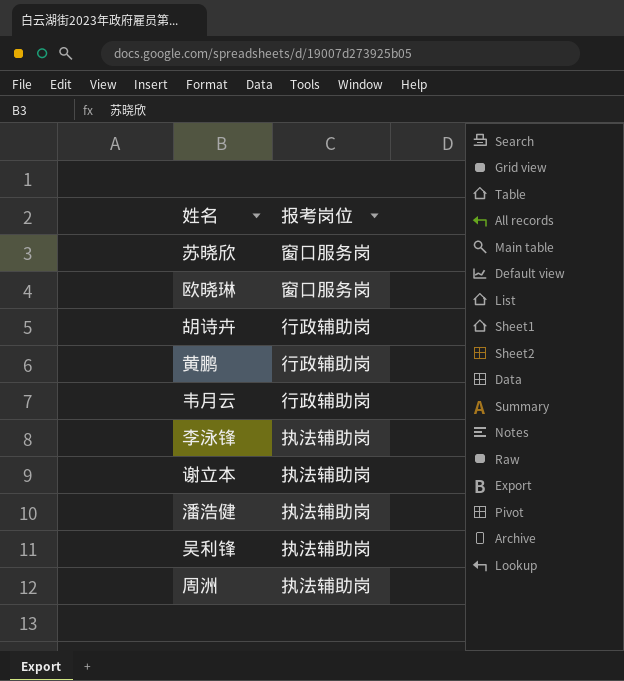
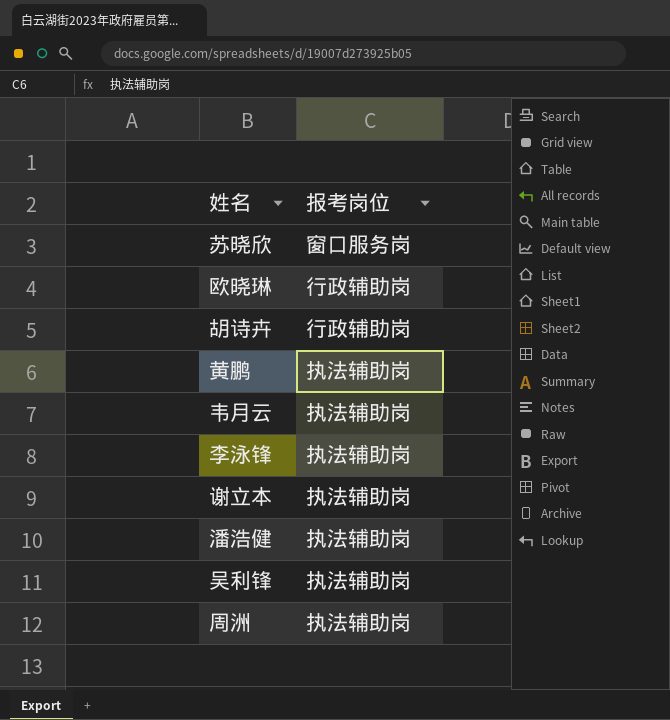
欧晓琳 | 报考岗位: 窗口服务岗 -> 行政辅助岗
黄鹏 | 报考岗位: 行政辅助岗 -> 执法辅助岗
韦月云 | 报考岗位: 行政辅助岗 -> 执法辅助岗

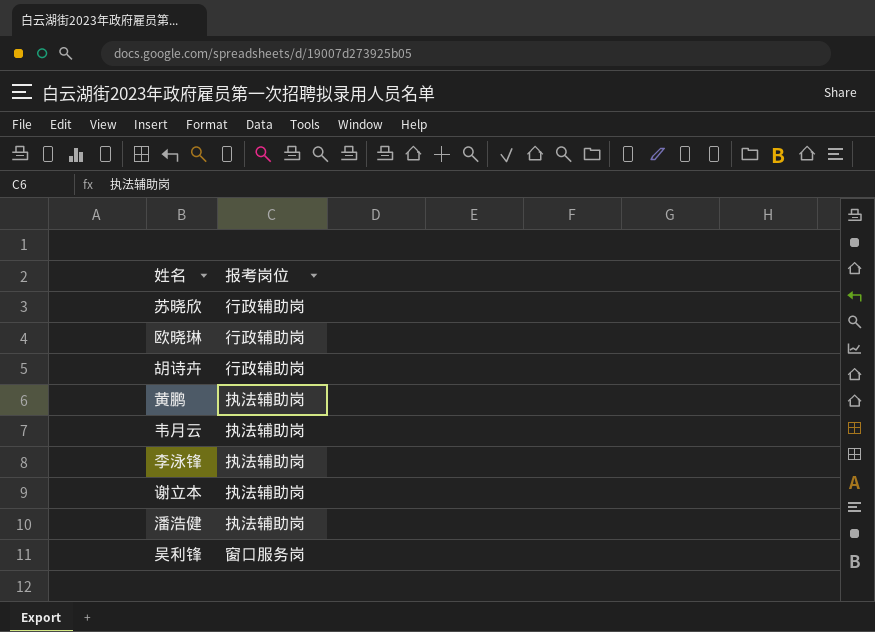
row 周洲: 执法辅助岗 -> none
苏晓欣 | 报考岗位: 窗口服务岗 -> 行政辅助岗
吴利锋 | 报考岗位: 执法辅助岗 -> 窗口服务岗

